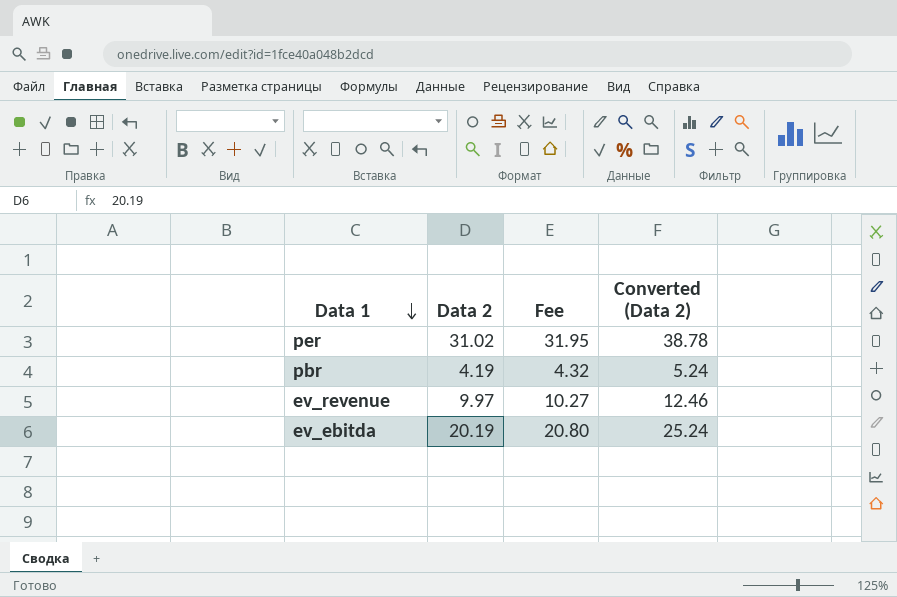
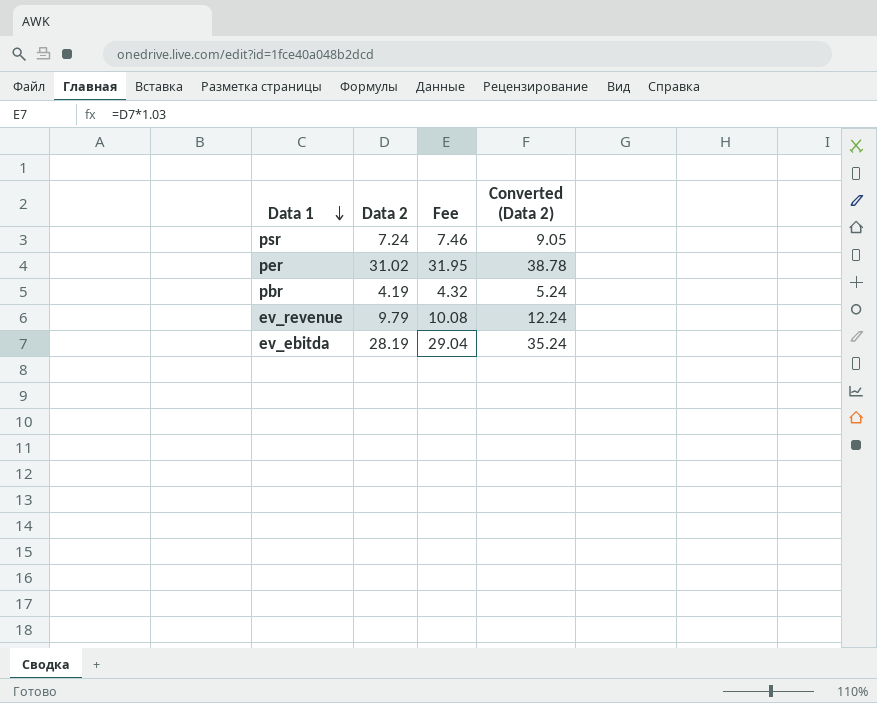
row psr: none -> 7.24 | 7.46 | 9.05
ev_revenue | Data 2: 9.97 -> 9.79
ev_revenue | Fee: 10.27 -> 10.08
ev_revenue | Converted (Data 2): 12.46 -> 12.24
ev_ebitda | Data 2: 20.19 -> 28.19
ev_ebitda | Fee: 20.80 -> 29.04
ev_ebitda | Converted (Data 2): 25.24 -> 35.24

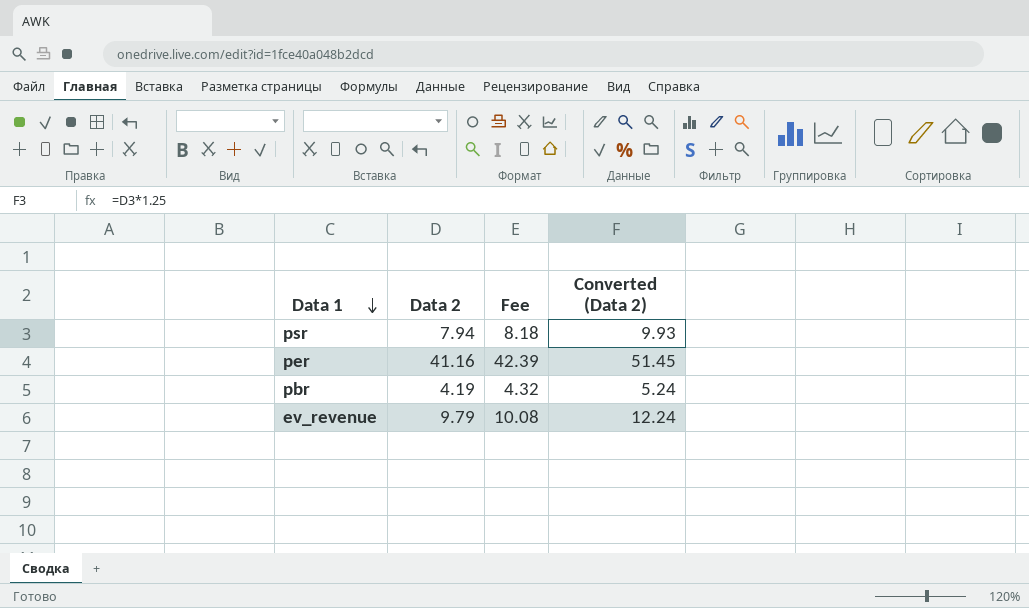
row ev_ebitda: 28.19 | 29.04 | 35.24 -> none
psr | Data 2: 7.24 -> 7.94
psr | Fee: 7.46 -> 8.18
psr | Converted (Data 2): 9.05 -> 9.93
per | Data 2: 31.02 -> 41.16
per | Fee: 31.95 -> 42.39
per | Converted (Data 2): 38.78 -> 51.45

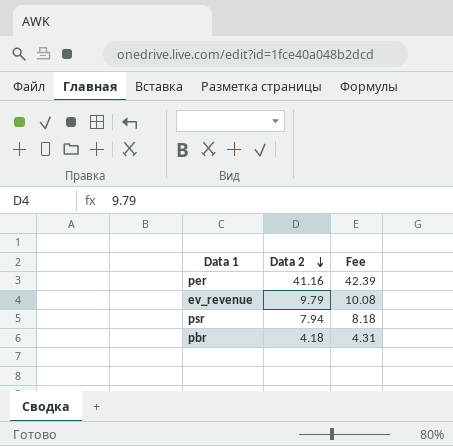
row order: Data 1 descending -> Data 2 descending
column Converted (Data 2) | formula: [Data 2] * 1.25 -> none
pbr | Data 2: 4.19 -> 4.18
pbr | Fee: 4.32 -> 4.31

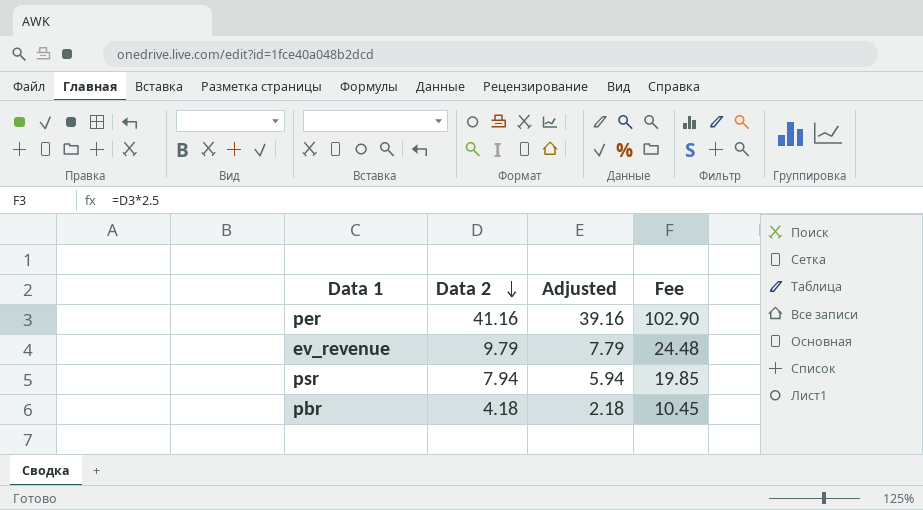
column Adjusted | formula: none -> [Data 2] - 2
column Fee | formula: [Data 2] * 1.03 -> [Data 2] * 2.5

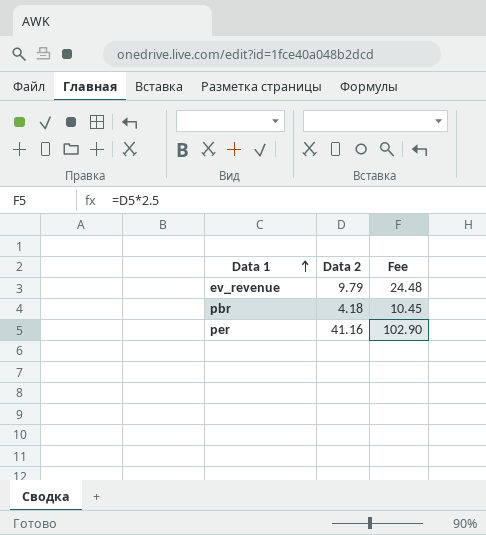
row order: Data 2 descending -> Data 1 ascending
column Adjusted | formula: [Data 2] - 2 -> none
row psr: 7.94 | 5.94 | 19.85 -> none

